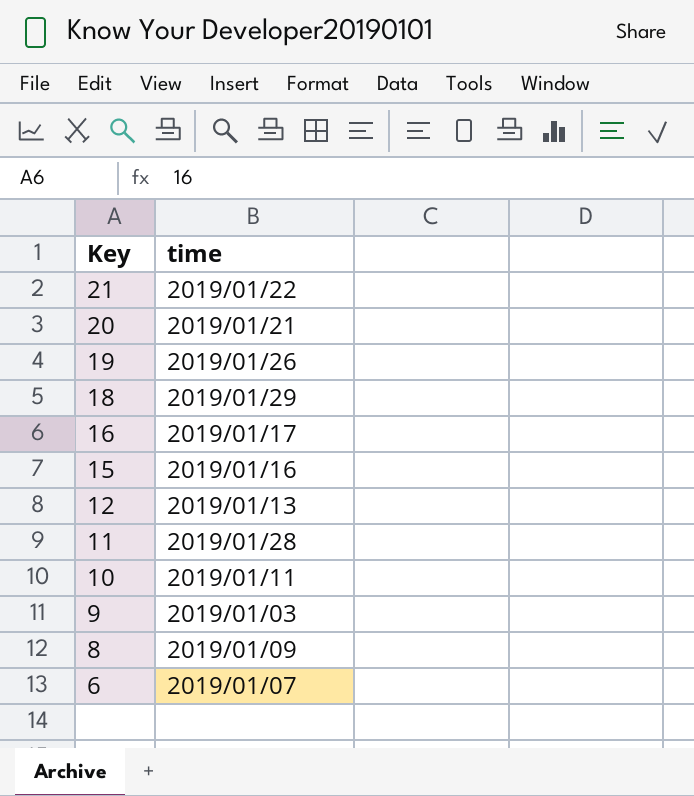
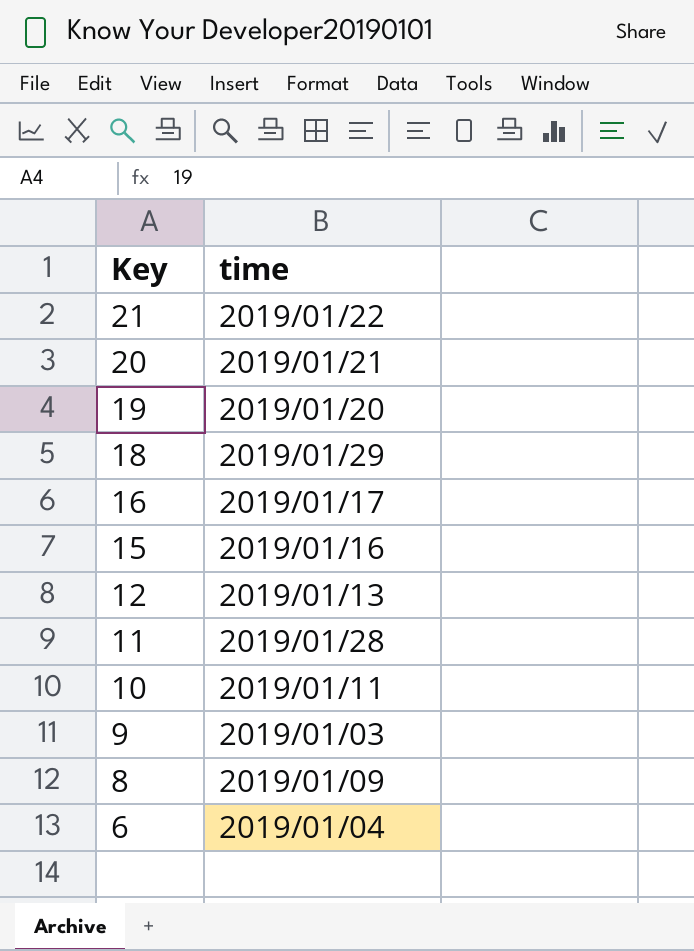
19 | time: 2019/01/26 -> 2019/01/20
6 | time: 2019/01/07 -> 2019/01/04

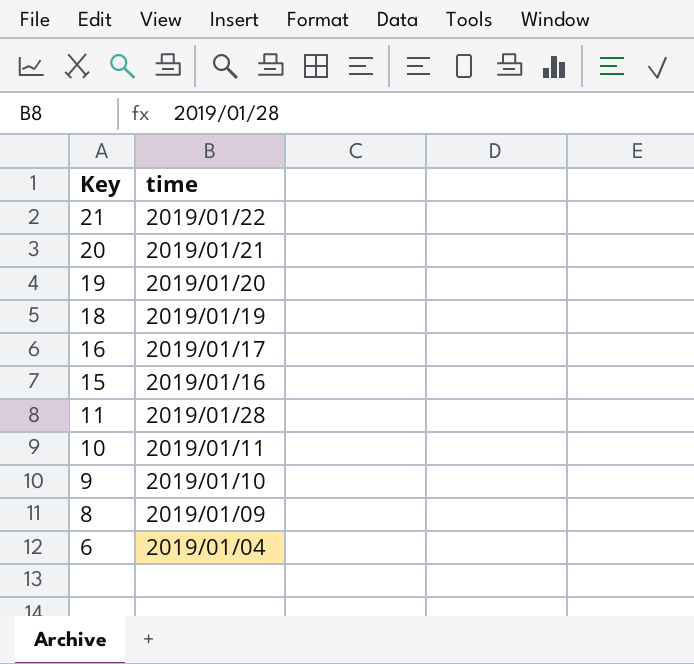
row 12: 2019/01/13 -> none
18 | time: 2019/01/29 -> 2019/01/19
9 | time: 2019/01/03 -> 2019/01/10

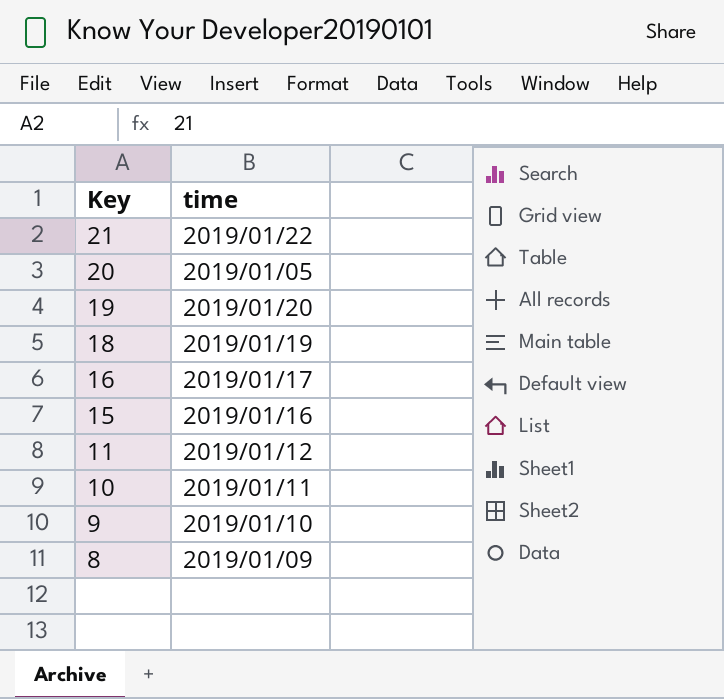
row 6: 2019/01/04 -> none
20 | time: 2019/01/21 -> 2019/01/05
11 | time: 2019/01/28 -> 2019/01/12

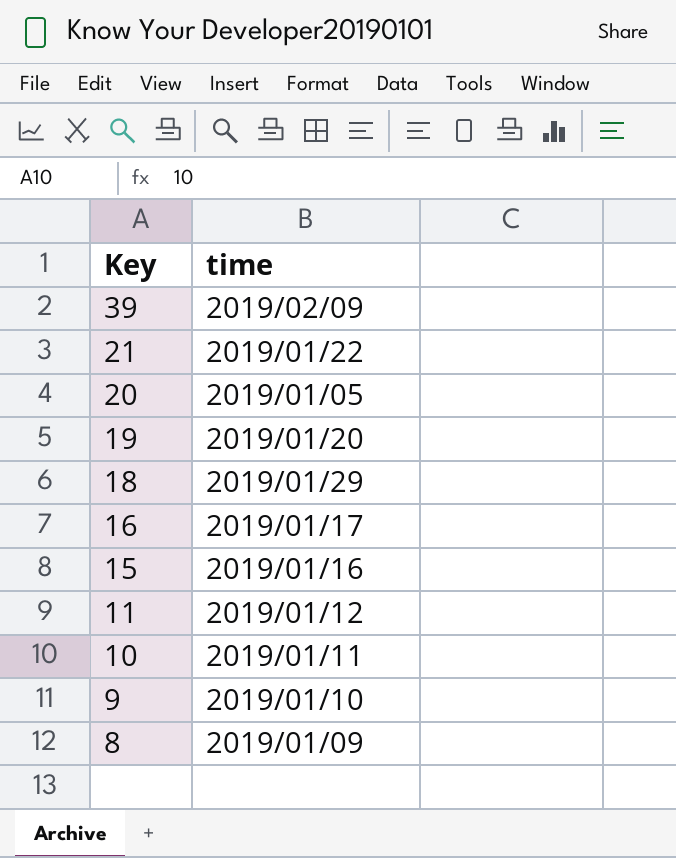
row 39: none -> 2019/02/09
18 | time: 2019/01/19 -> 2019/01/29

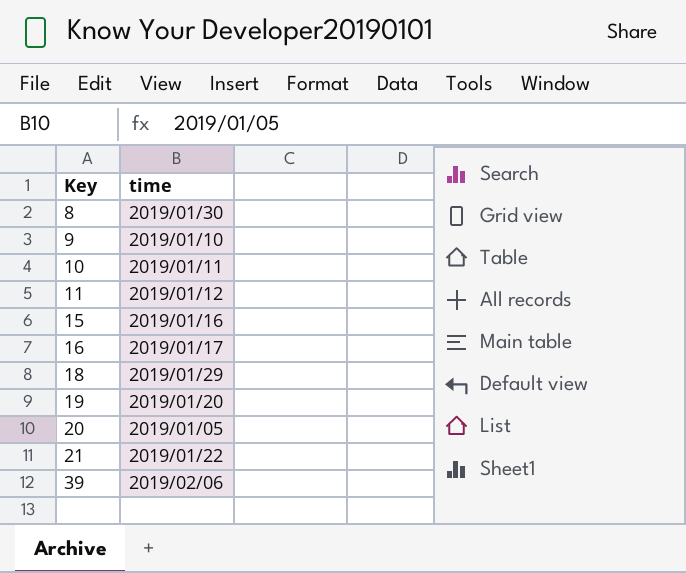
row order: Key descending -> Key ascending
8 | time: 2019/01/09 -> 2019/01/30
39 | time: 2019/02/09 -> 2019/02/06

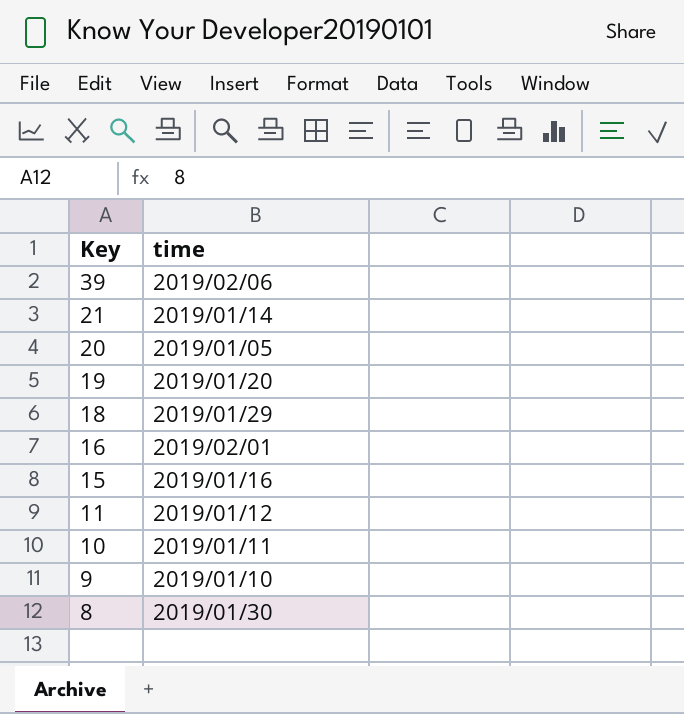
row order: Key ascending -> Key descending
21 | time: 2019/01/22 -> 2019/01/14
16 | time: 2019/01/17 -> 2019/02/01

